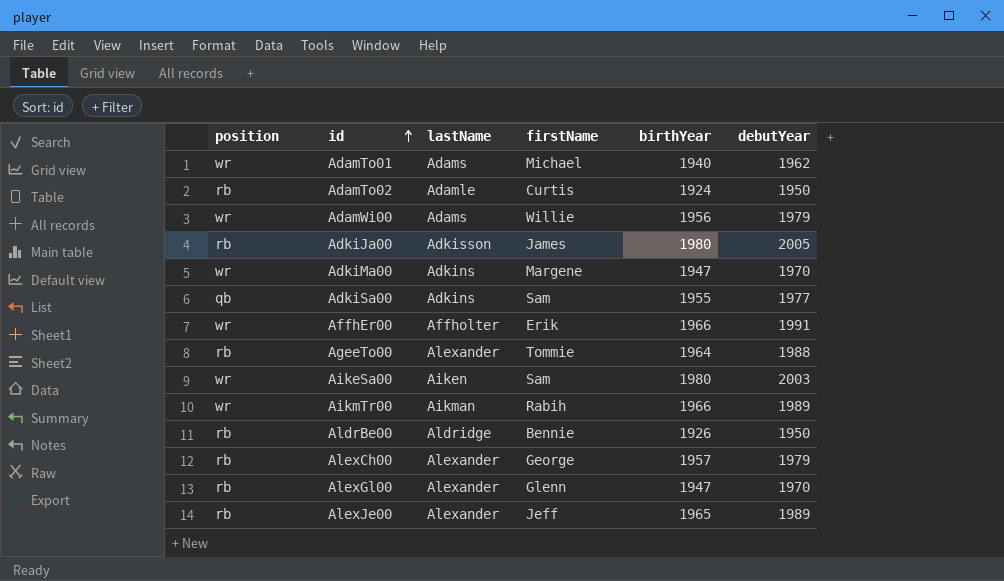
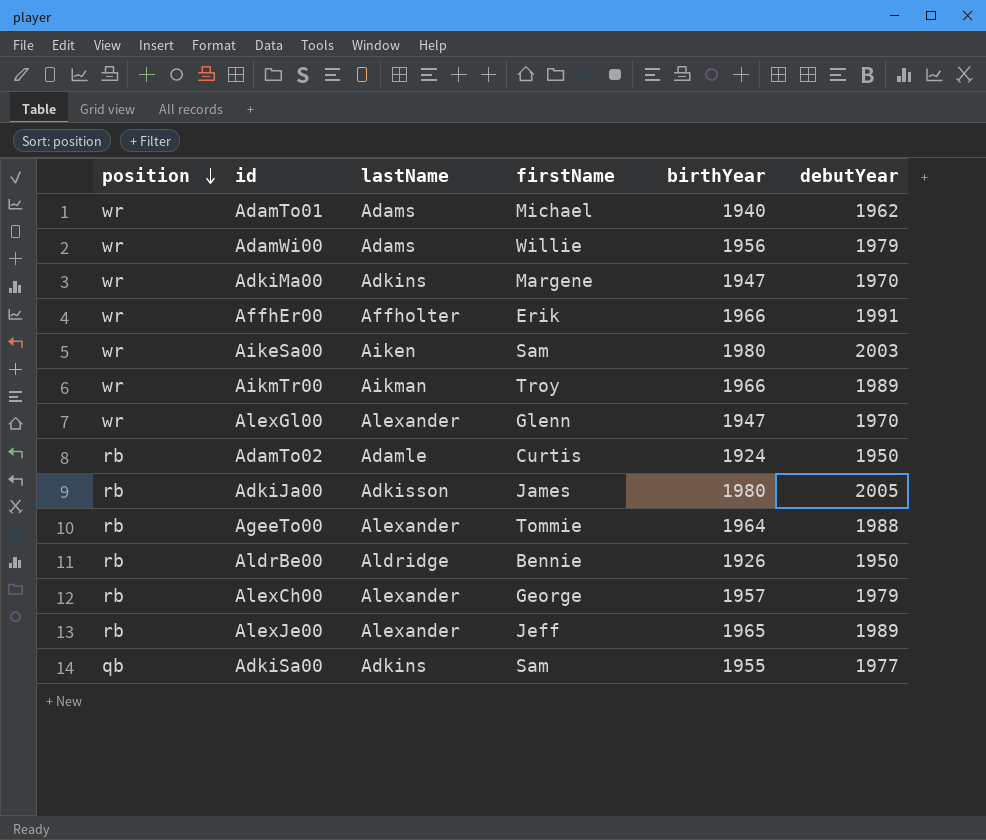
row order: id ascending -> position descending
AikmTr00 | firstName: Rabih -> Troy
AlexGl00 | position: rb -> wr

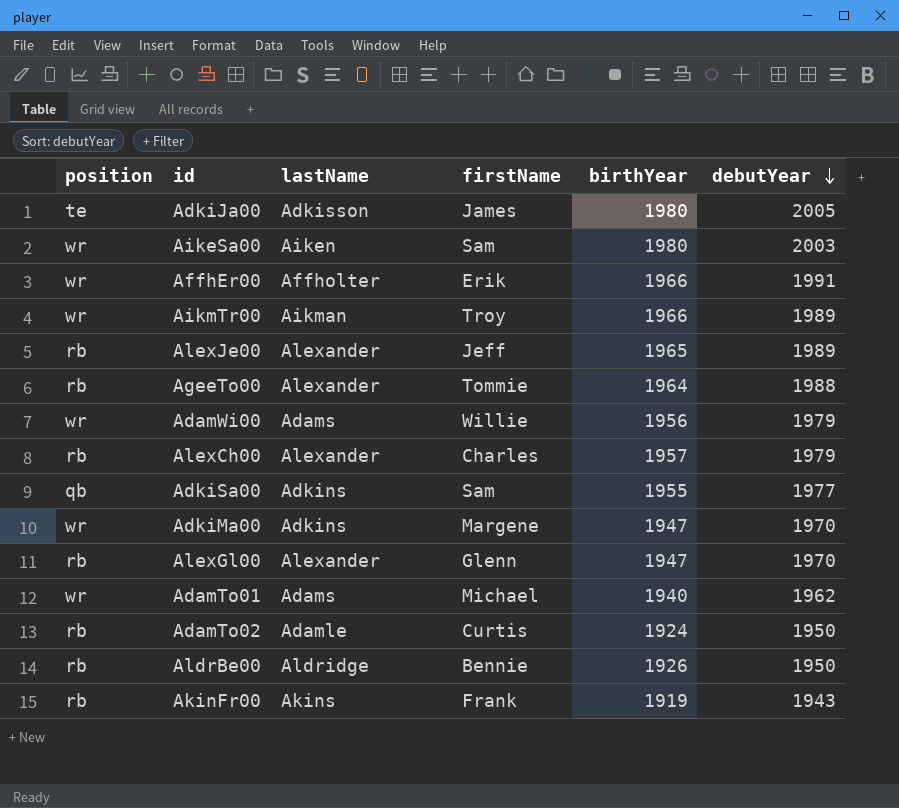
row order: position descending -> debutYear descending
AdkiJa00 | position: rb -> te
AlexCh00 | firstName: George -> Charles
AlexGl00 | position: wr -> rb
row AkinFr00: none -> rb | Akins | Frank | 1919 | 1943

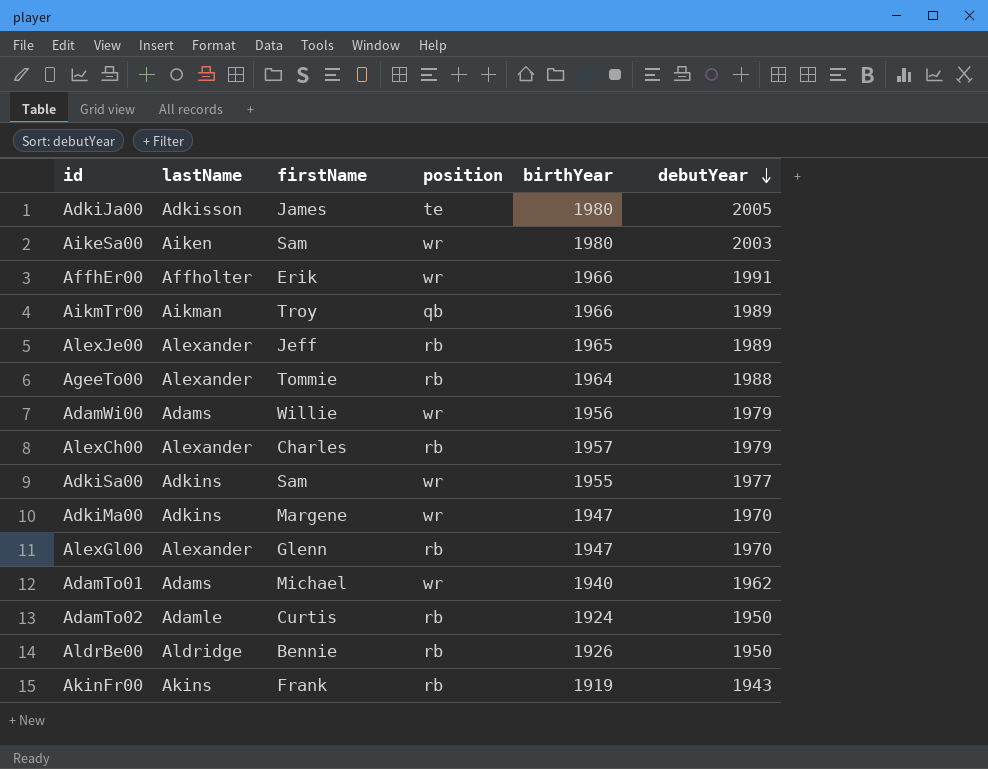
column position | position: 1 -> 4
AikmTr00 | position: wr -> qb
AdkiSa00 | position: qb -> wr

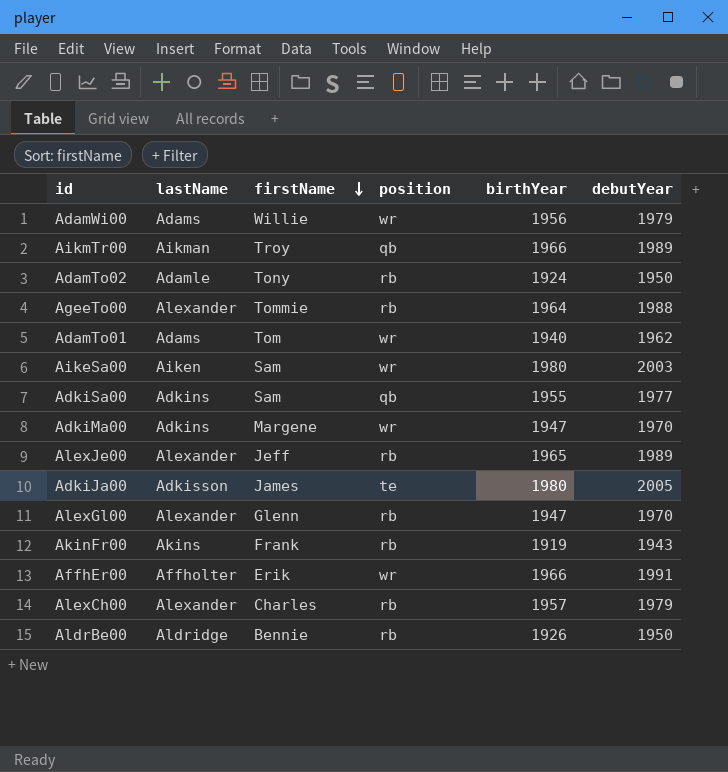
row order: debutYear descending -> firstName descending
AdamTo02 | firstName: Curtis -> Tony
AdamTo01 | firstName: Michael -> Tom
AdkiSa00 | position: wr -> qb

